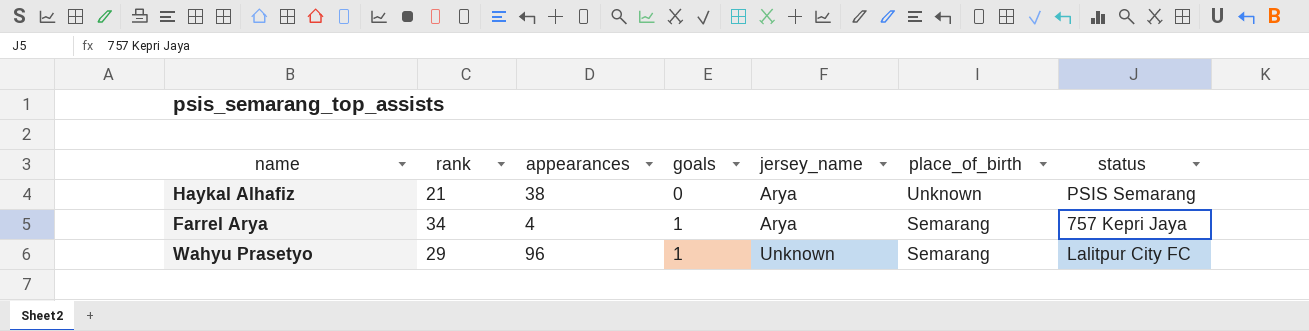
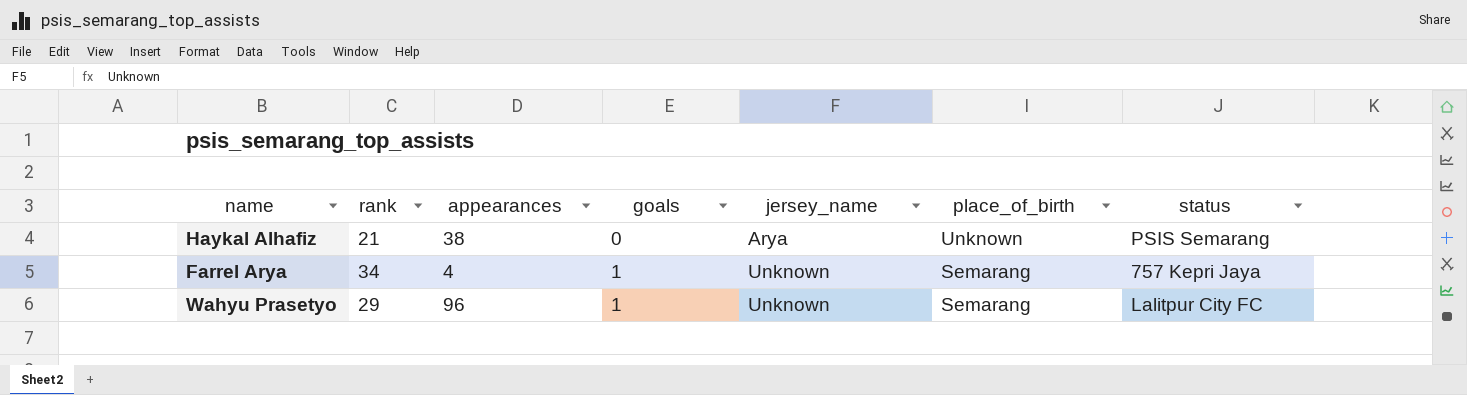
Farrel Arya | jersey_name: Arya -> Unknown

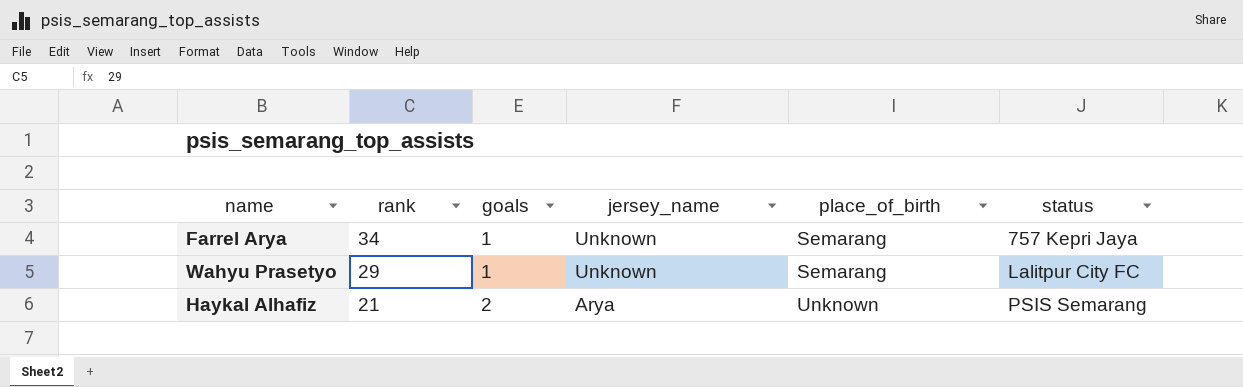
row order: goals ascending -> rank descending
column appearances | position: 3 -> none
Haykal Alhafiz | goals: 0 -> 2

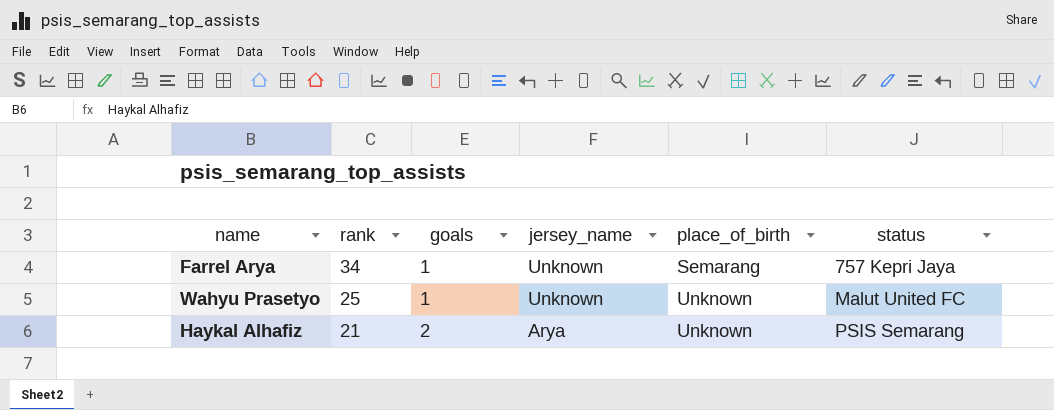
Wahyu Prasetyo | rank: 29 -> 25
Wahyu Prasetyo | place_of_birth: Semarang -> Unknown
Wahyu Prasetyo | status: Lalitpur City FC -> Malut United FC

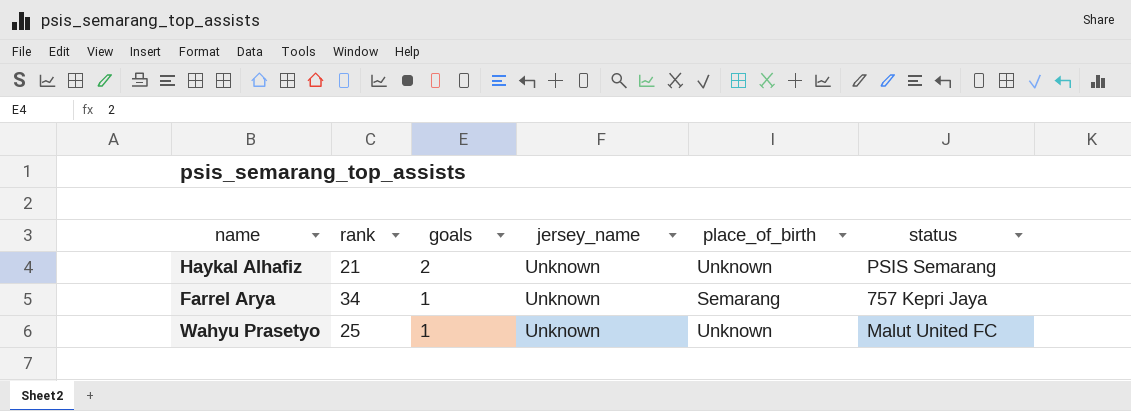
row order: rank descending -> goals descending
Haykal Alhafiz | jersey_name: Arya -> Unknown

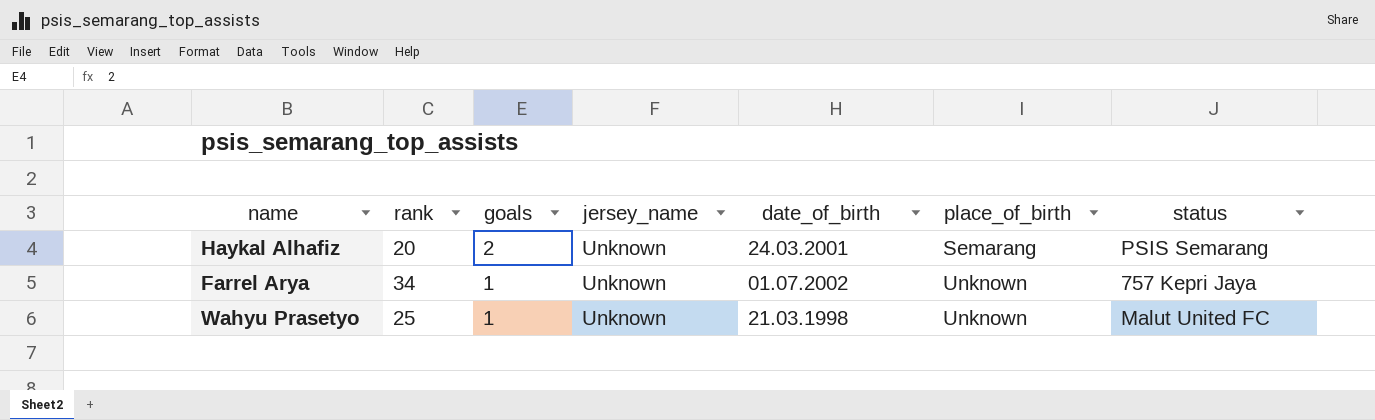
column date_of_birth | position: none -> 5
Haykal Alhafiz | rank: 21 -> 20
Haykal Alhafiz | place_of_birth: Unknown -> Semarang
Farrel Arya | place_of_birth: Semarang -> Unknown

